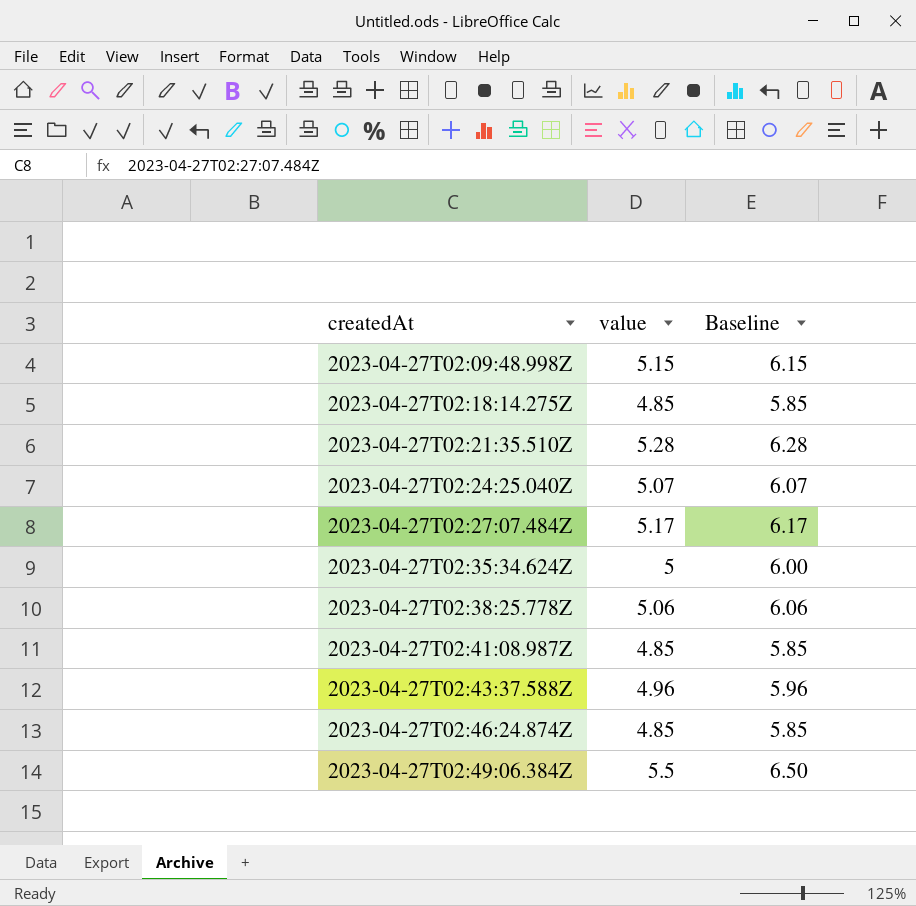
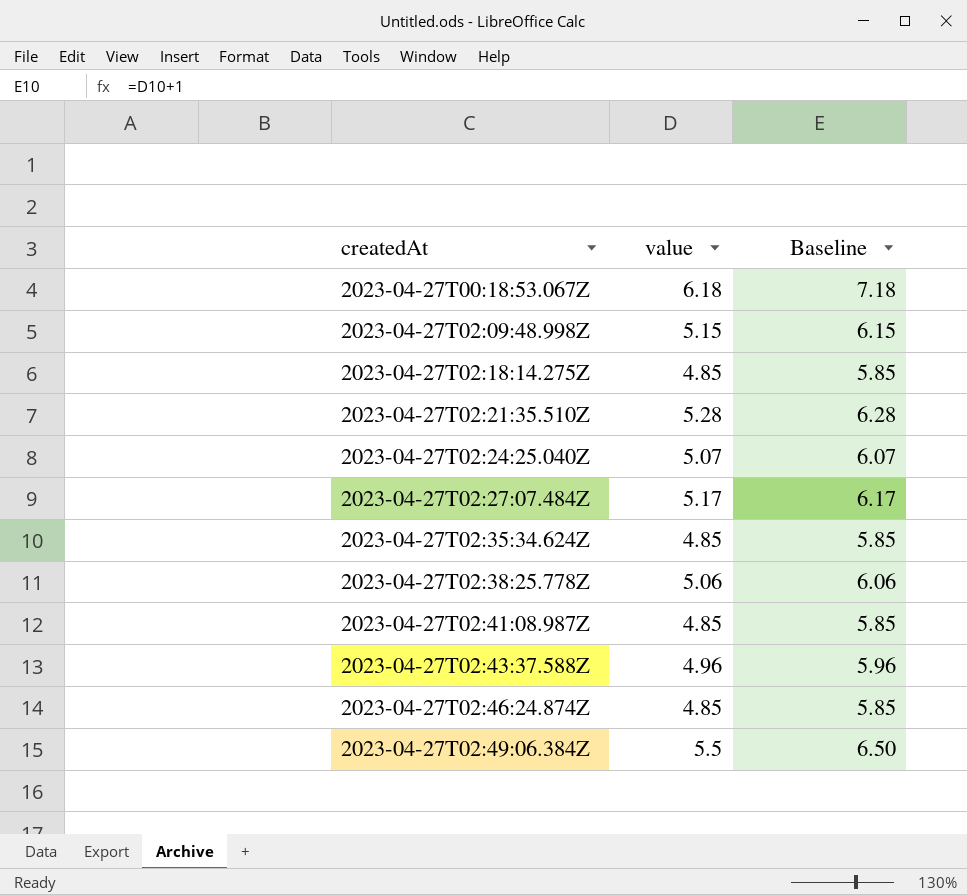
row 2023-04-27T00:18:53.067Z: none -> 6.18 | 7.18
2023-04-27T02:35:34.624Z | value: 5 -> 4.85
2023-04-27T02:35:34.624Z | Baseline: 6.00 -> 5.85

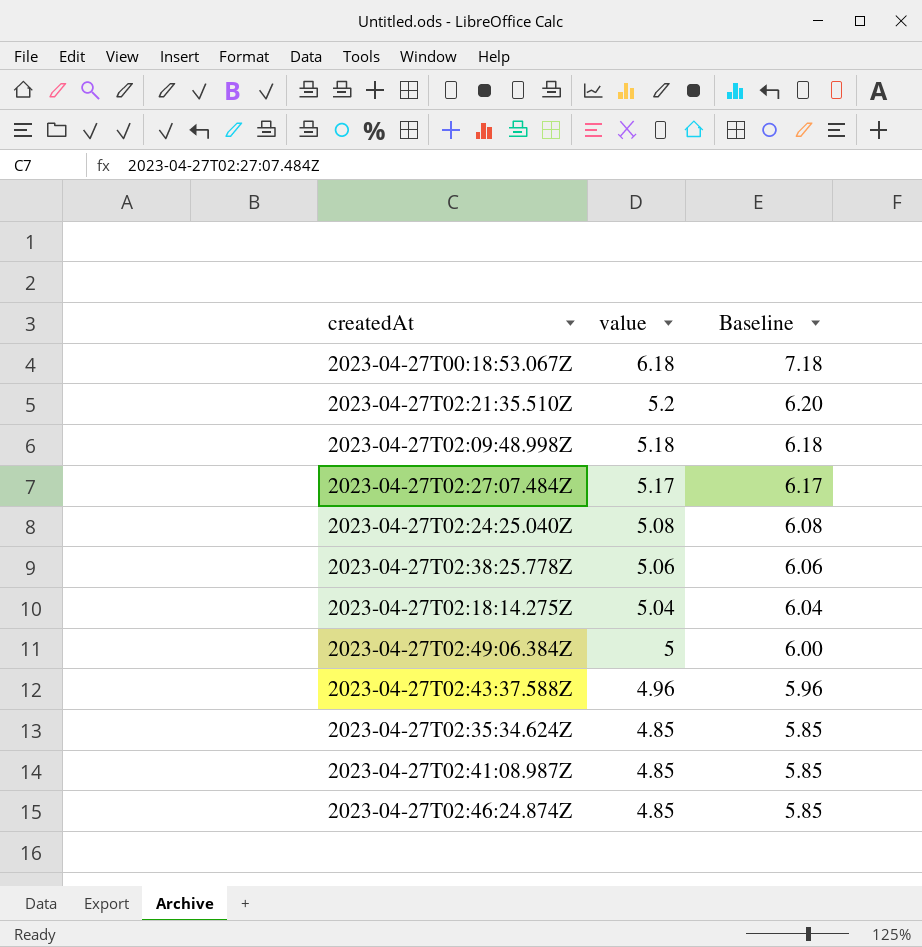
row order: createdAt ascending -> value descending
2023-04-27T02:21:35.510Z | value: 5.28 -> 5.2
2023-04-27T02:21:35.510Z | Baseline: 6.28 -> 6.20
2023-04-27T02:09:48.998Z | value: 5.15 -> 5.18
2023-04-27T02:09:48.998Z | Baseline: 6.15 -> 6.18
2023-04-27T02:24:25.040Z | value: 5.07 -> 5.08
2023-04-27T02:24:25.040Z | Baseline: 6.07 -> 6.08
2023-04-27T02:18:14.275Z | value: 4.85 -> 5.04
2023-04-27T02:18:14.275Z | Baseline: 5.85 -> 6.04
2023-04-27T02:49:06.384Z | value: 5.5 -> 5
2023-04-27T02:49:06.384Z | Baseline: 6.50 -> 6.00

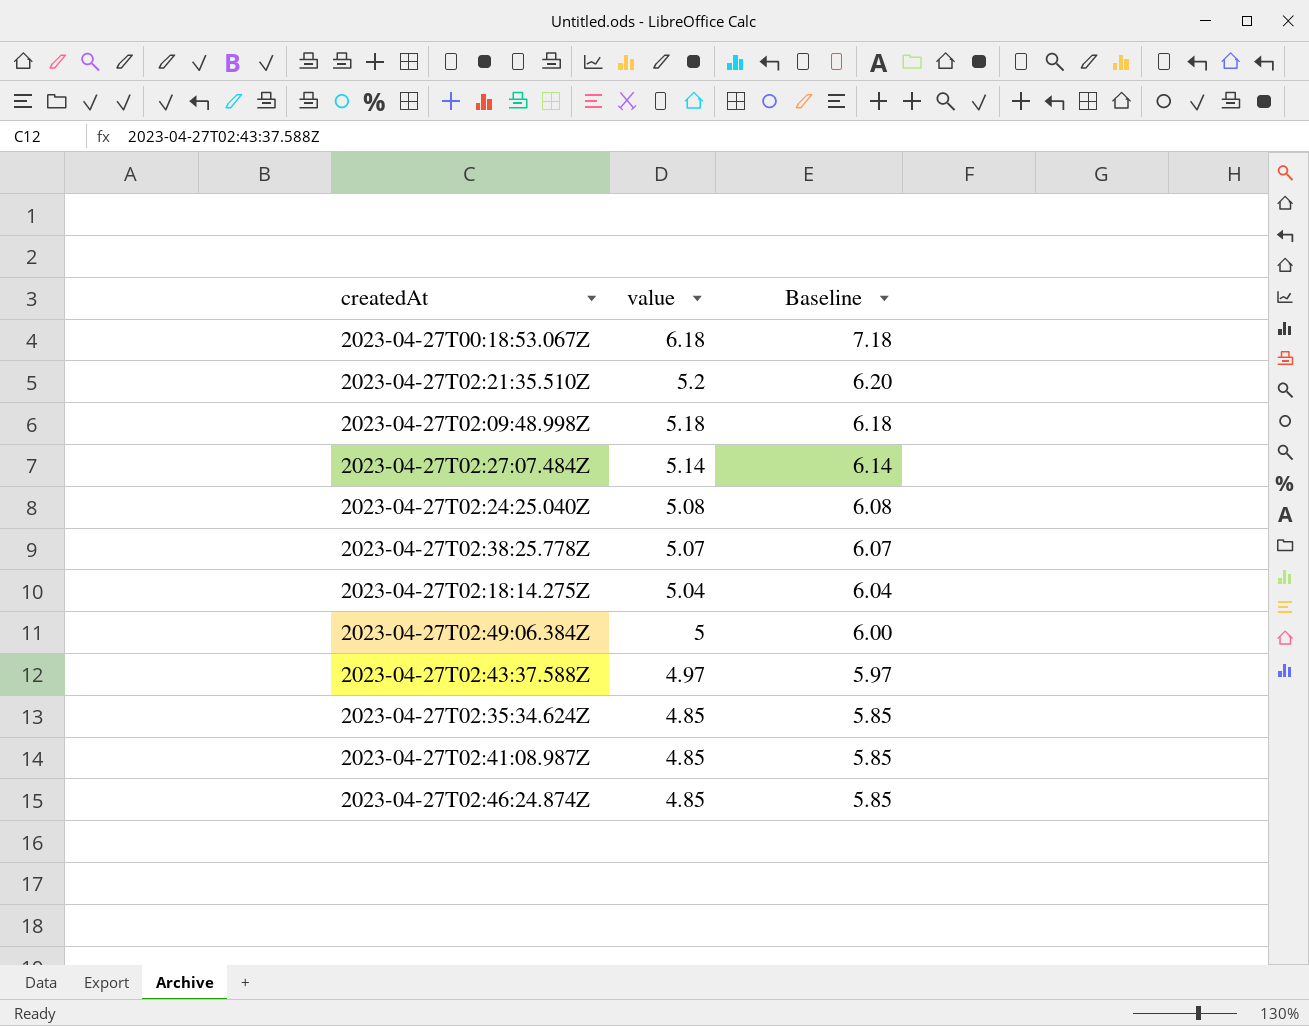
2023-04-27T02:27:07.484Z | value: 5.17 -> 5.14
2023-04-27T02:27:07.484Z | Baseline: 6.17 -> 6.14
2023-04-27T02:38:25.778Z | value: 5.06 -> 5.07
2023-04-27T02:38:25.778Z | Baseline: 6.06 -> 6.07
2023-04-27T02:43:37.588Z | value: 4.96 -> 4.97
2023-04-27T02:43:37.588Z | Baseline: 5.96 -> 5.97

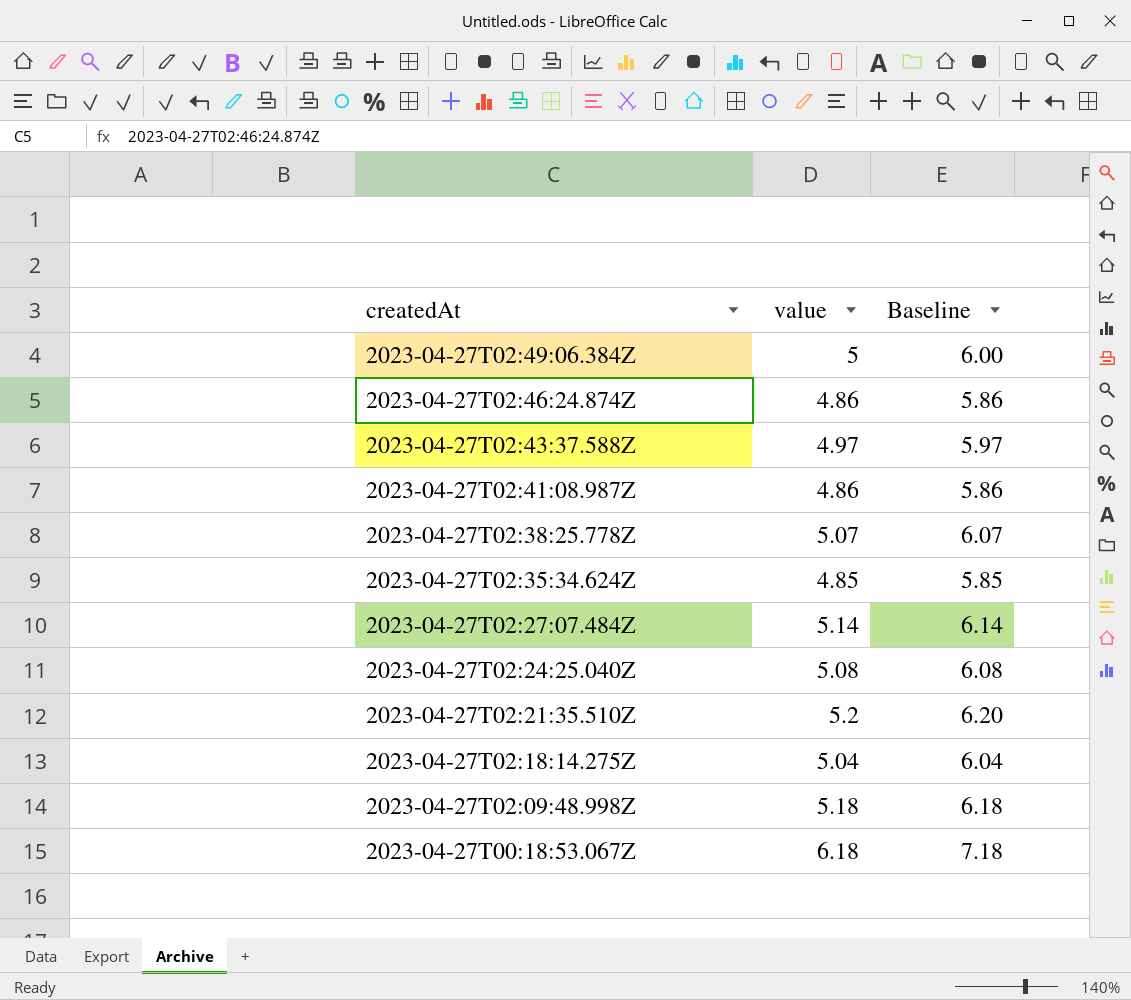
row order: value descending -> createdAt descending
2023-04-27T02:46:24.874Z | value: 4.85 -> 4.86
2023-04-27T02:46:24.874Z | Baseline: 5.85 -> 5.86
2023-04-27T02:41:08.987Z | value: 4.85 -> 4.86
2023-04-27T02:41:08.987Z | Baseline: 5.85 -> 5.86

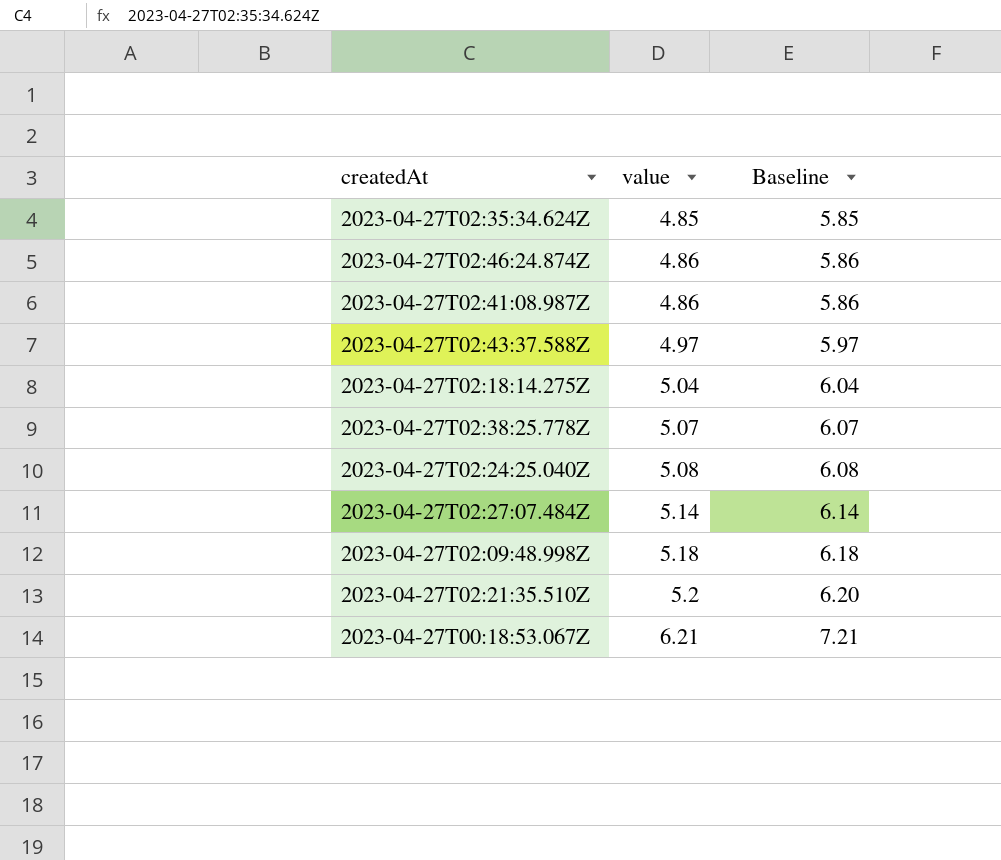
row order: createdAt descending -> value ascending
row 2023-04-27T02:49:06.384Z: 5 | 6.00 -> none
2023-04-27T00:18:53.067Z | value: 6.18 -> 6.21
2023-04-27T00:18:53.067Z | Baseline: 7.18 -> 7.21

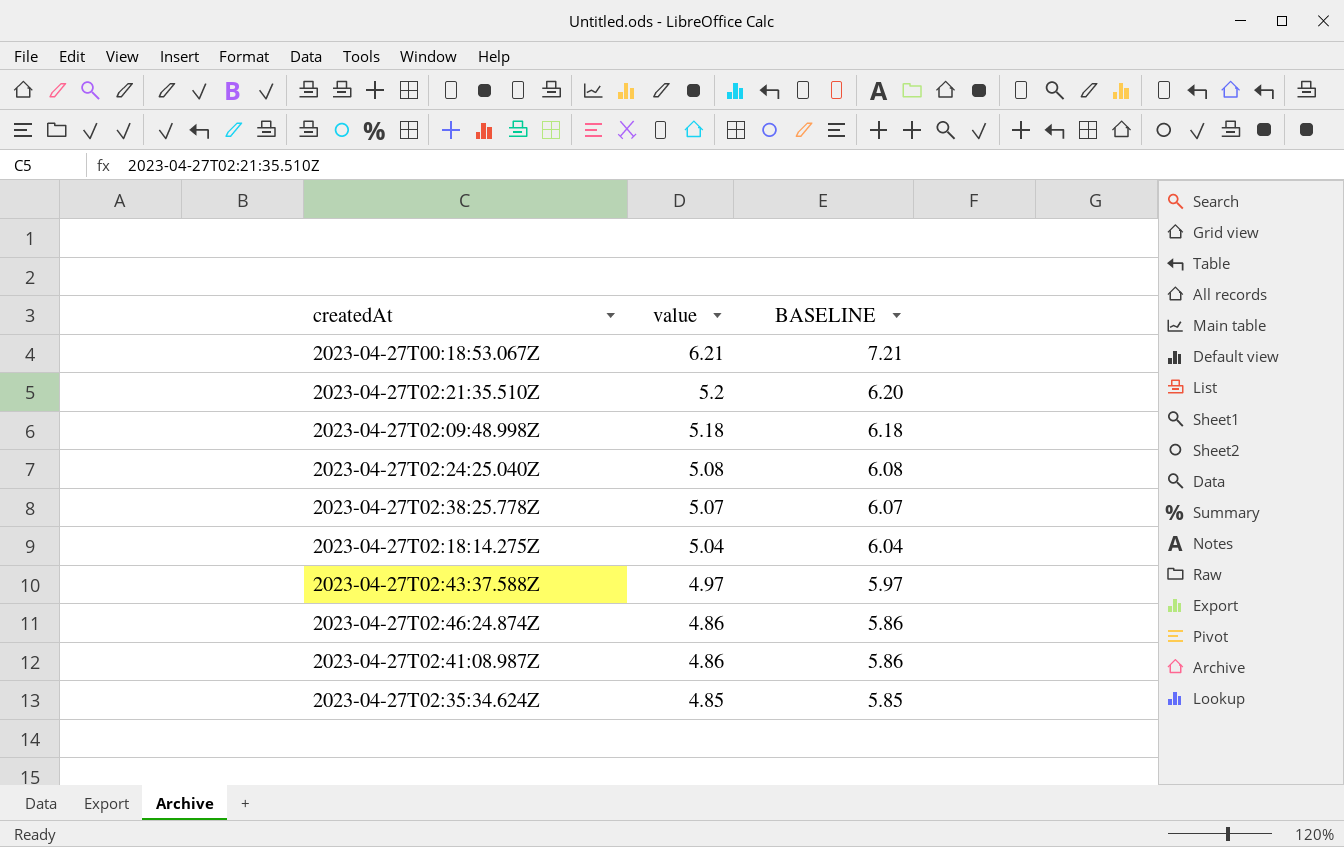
row order: value ascending -> value descending
column name: Baseline -> BASELINE
row 2023-04-27T02:27:07.484Z: 5.14 | 6.14 -> none

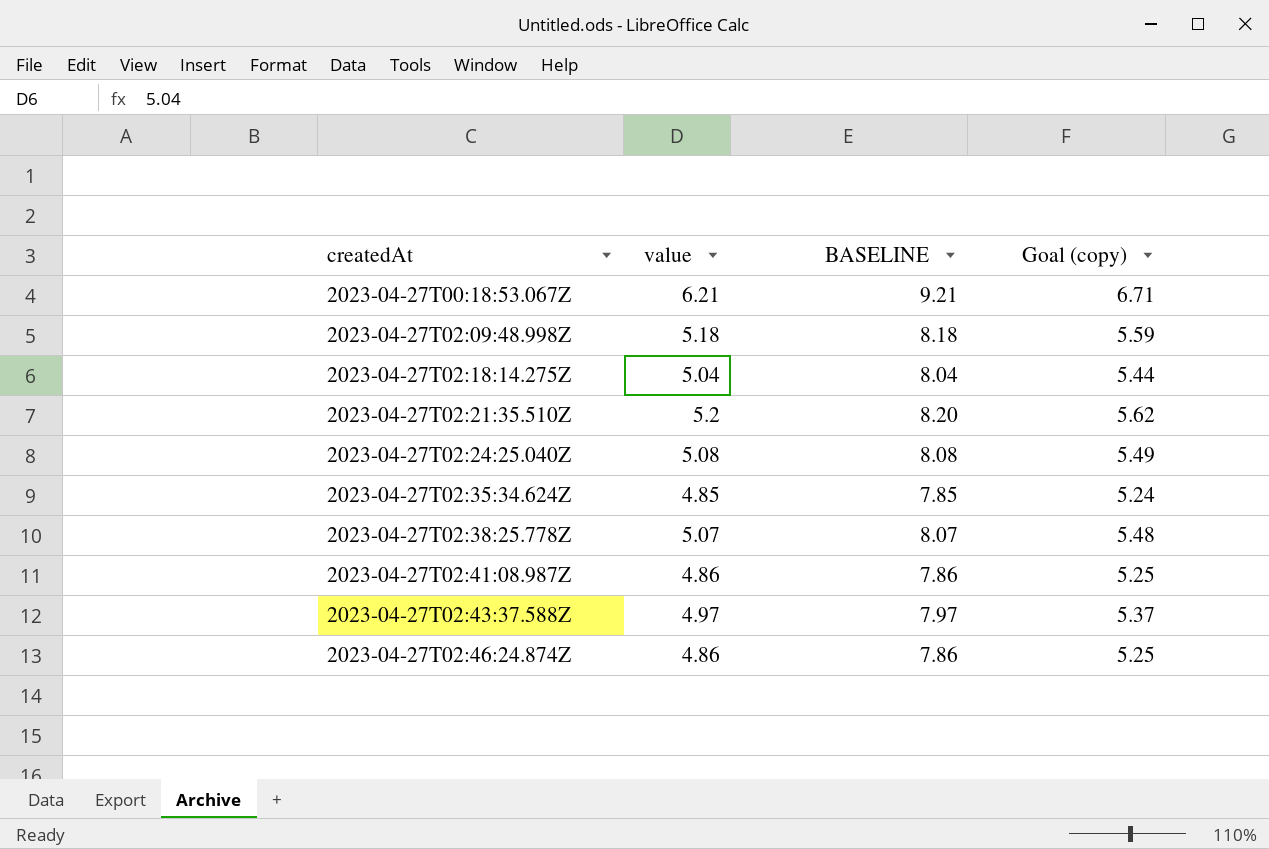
row order: value descending -> createdAt ascending
column BASELINE | formula: [value] + 1 -> [value] + 3
column Goal (copy) | formula: none -> [value] * 1.08

